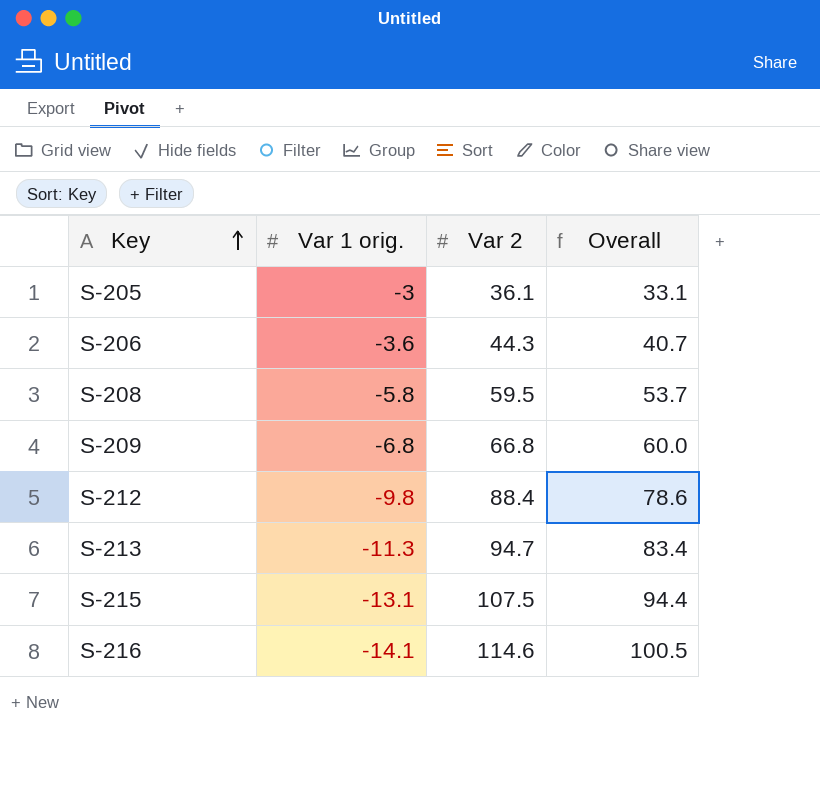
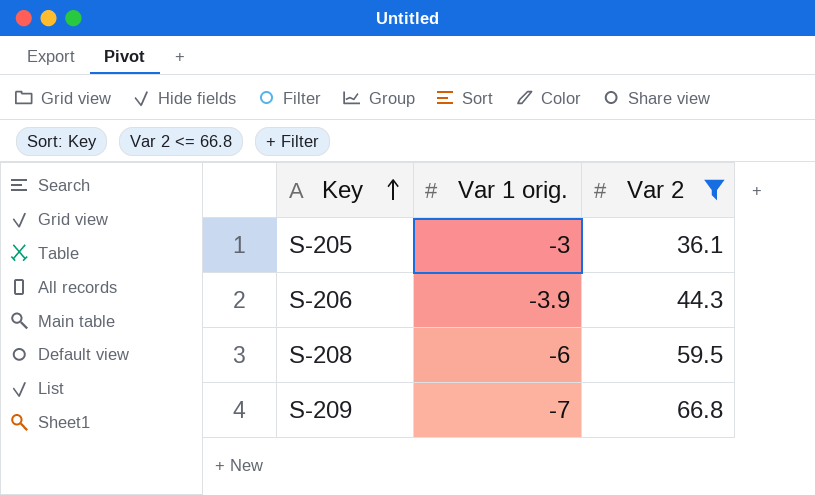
filter: none -> Var 2 <= 66.8
column Overall | formula: [Var 1 orig.] + [Var 2] -> none
S-206 | Var 1 orig.: -3.6 -> -3.9
S-208 | Var 1 orig.: -5.8 -> -6
S-209 | Var 1 orig.: -6.8 -> -7

